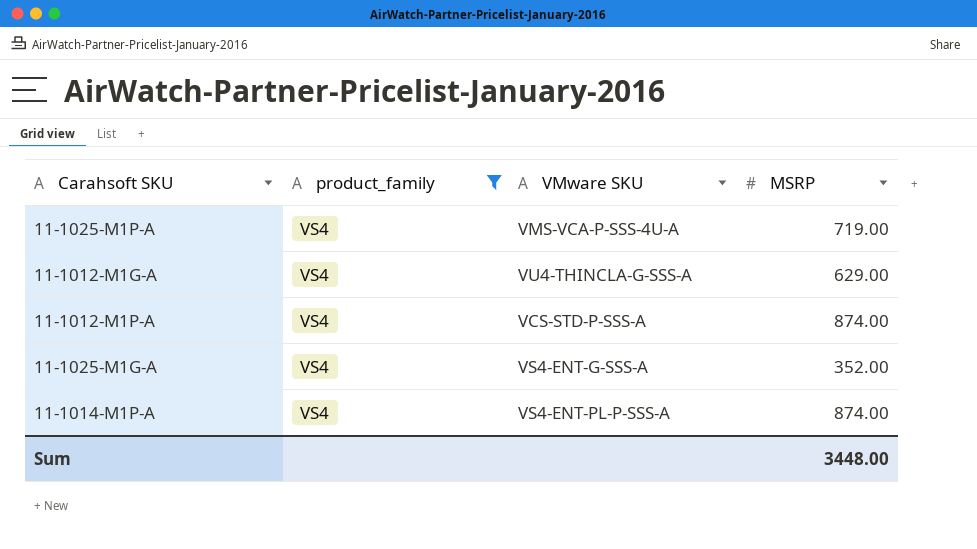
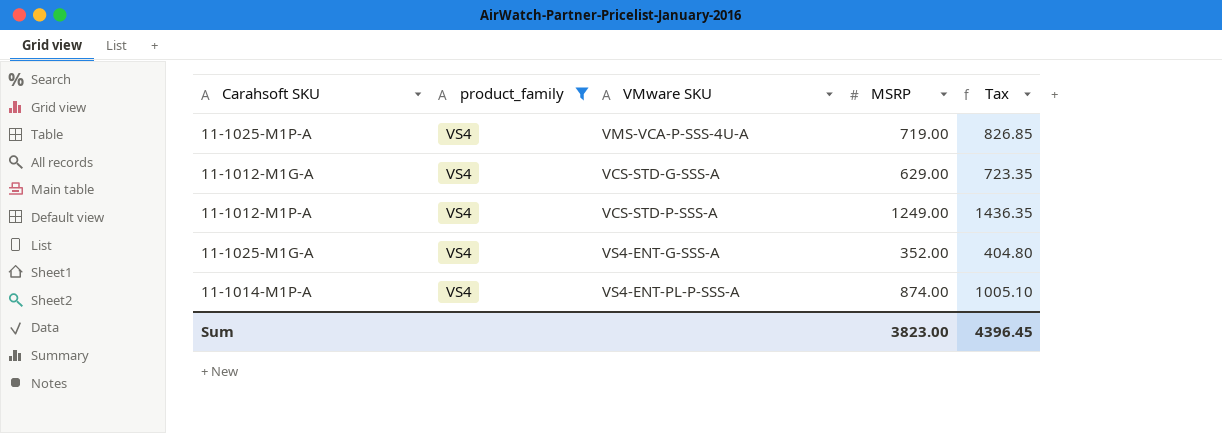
column Tax | formula: none -> [MSRP] * 1.15
11-1012-M1G-A | VMware SKU: VU4-THINCLA-G-SSS-A -> VCS-STD-G-SSS-A
11-1012-M1P-A | MSRP: 874.00 -> 1249.00
Sum | MSRP: 3448.00 -> 3823.00

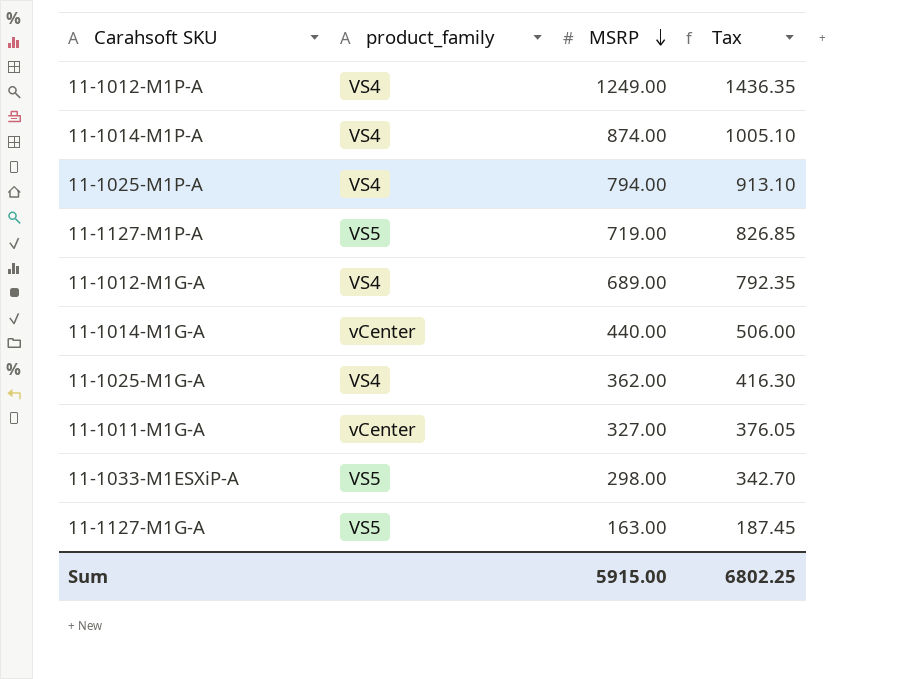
filter: product_family = VS4 -> none
row order: none -> MSRP descending
column VMware SKU | position: 3 -> none
11-1025-M1P-A | MSRP: 719.00 -> 794.00
11-1025-M1P-A | Tax: 826.85 -> 913.10
11-1012-M1G-A | MSRP: 629.00 -> 689.00
11-1012-M1G-A | Tax: 723.35 -> 792.35
11-1025-M1G-A | MSRP: 352.00 -> 362.00
11-1025-M1G-A | Tax: 404.80 -> 416.30
Sum | MSRP: 3823.00 -> 5915.00
Sum | Tax: 4396.45 -> 6802.25

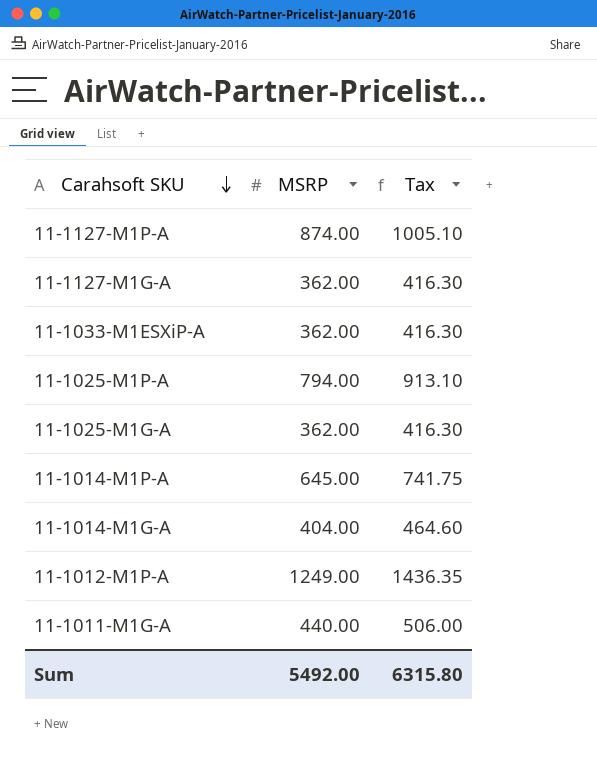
row order: MSRP descending -> Carahsoft SKU descending
column product_family | position: 2 -> none
row 11-1012-M1G-A: VS4 | 689.00 | 792.35 -> none
11-1127-M1P-A | MSRP: 719.00 -> 874.00
11-1127-M1P-A | Tax: 826.85 -> 1005.10
11-1127-M1G-A | MSRP: 163.00 -> 362.00
11-1127-M1G-A | Tax: 187.45 -> 416.30
11-1033-M1ESXiP-A | MSRP: 298.00 -> 362.00
11-1033-M1ESXiP-A | Tax: 342.70 -> 416.30
11-1014-M1P-A | MSRP: 874.00 -> 645.00
11-1014-M1P-A | Tax: 1005.10 -> 741.75
11-1014-M1G-A | MSRP: 440.00 -> 404.00
11-1014-M1G-A | Tax: 506.00 -> 464.60
11-1011-M1G-A | MSRP: 327.00 -> 440.00
11-1011-M1G-A | Tax: 376.05 -> 506.00
Sum | MSRP: 5915.00 -> 5492.00
Sum | Tax: 6802.25 -> 6315.80

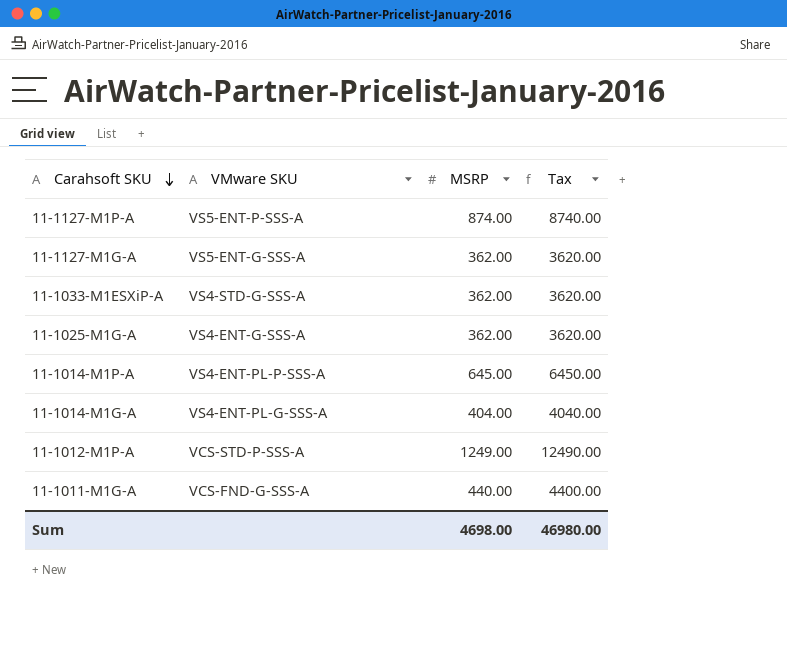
column VMware SKU | position: none -> 2
column Tax | formula: [MSRP] * 1.15 -> [MSRP] * 10
row 11-1025-M1P-A: 794.00 | 913.10 -> none
Sum | MSRP: 5492.00 -> 4698.00
Sum | Tax: 6315.80 -> 46980.00

